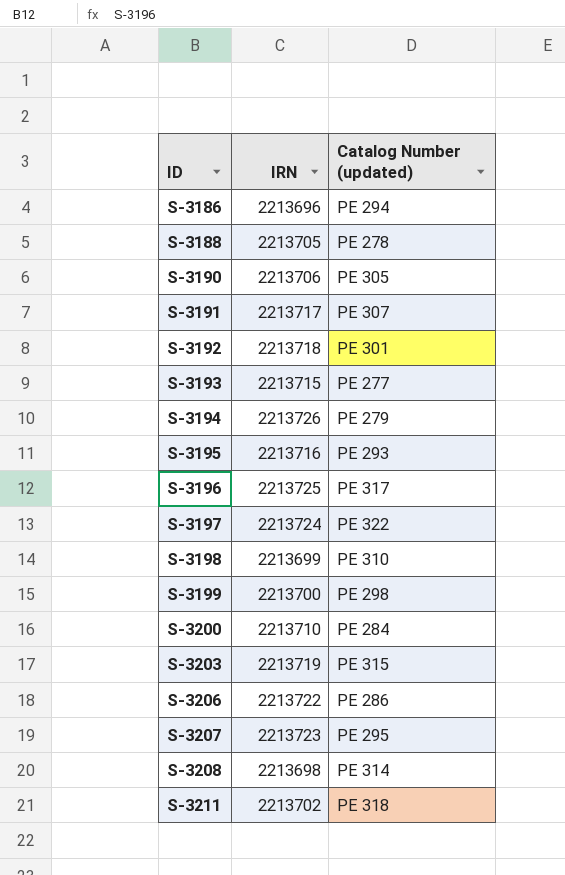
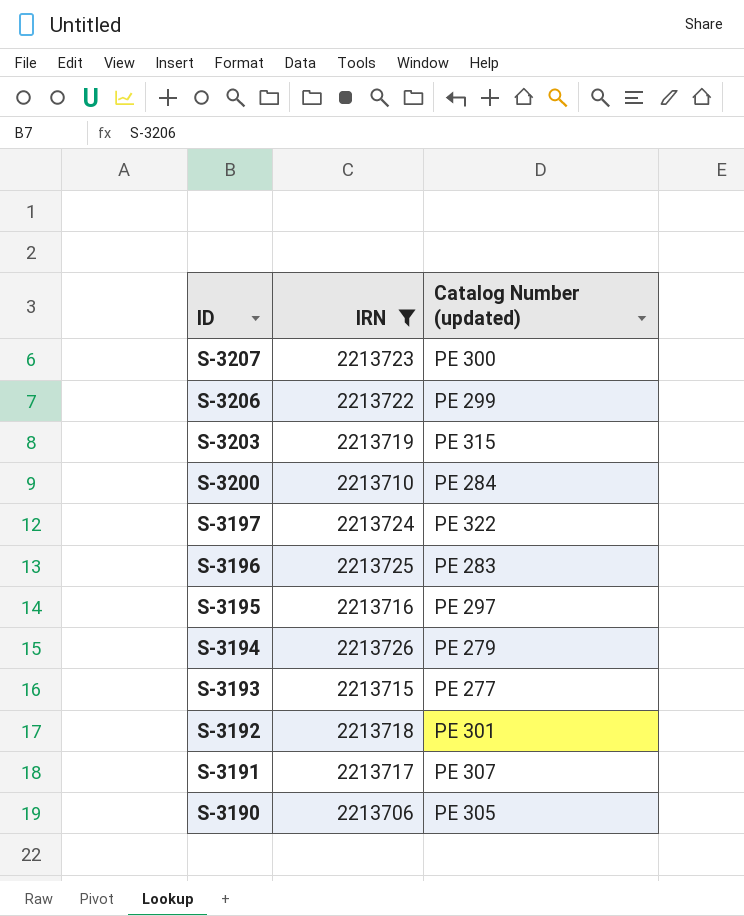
filter: none -> IRN >= 2213706
row order: ID ascending -> ID descending
S-3207 | Catalog Number (updated): PE 295 -> PE 300
S-3206 | Catalog Number (updated): PE 286 -> PE 299
S-3196 | Catalog Number (updated): PE 317 -> PE 283
S-3195 | Catalog Number (updated): PE 293 -> PE 297

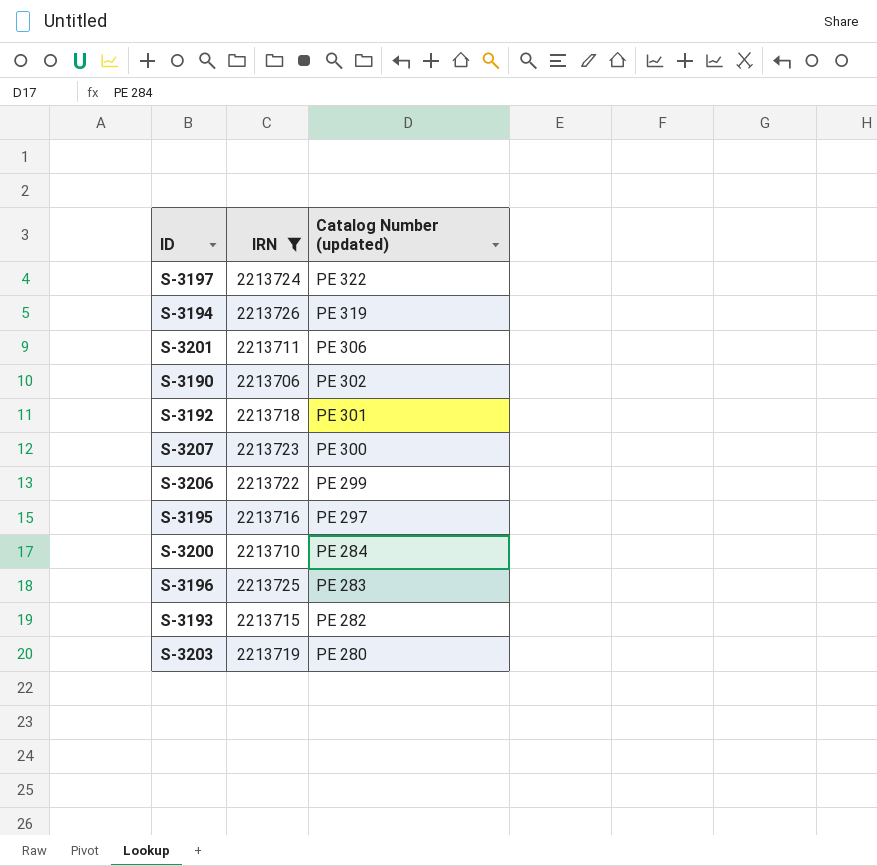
row order: ID descending -> Catalog Number (updated) descending
row S-3191: 2213717 | PE 307 -> none
S-3194 | Catalog Number (updated): PE 279 -> PE 319
row S-3201: none -> 2213711 | PE 306
S-3190 | Catalog Number (updated): PE 305 -> PE 302
S-3193 | Catalog Number (updated): PE 277 -> PE 282
S-3203 | Catalog Number (updated): PE 315 -> PE 280

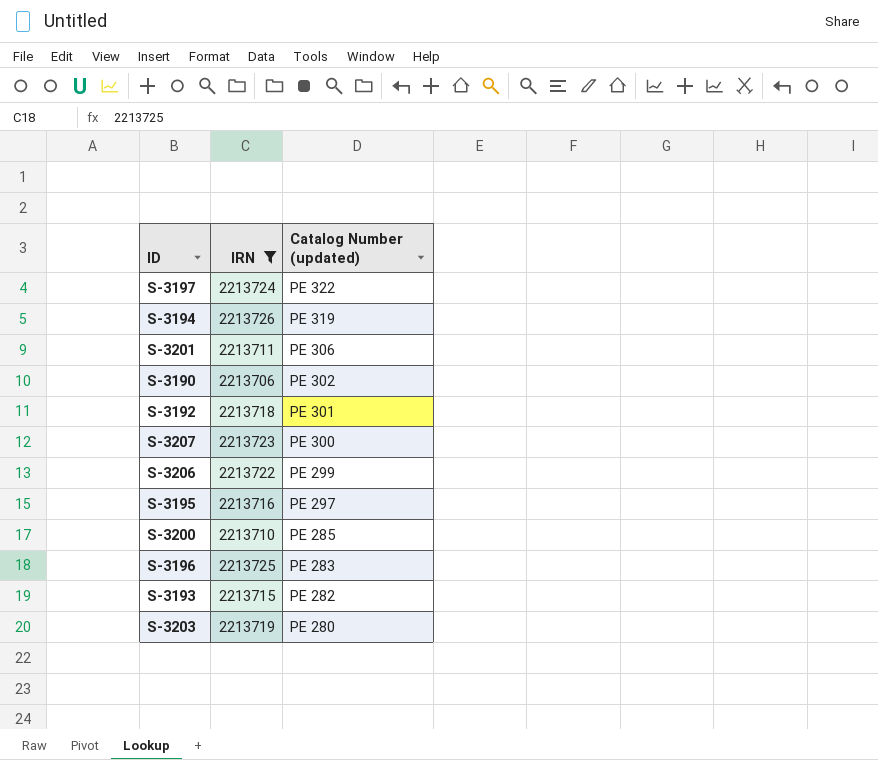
S-3200 | Catalog Number (updated): PE 284 -> PE 285

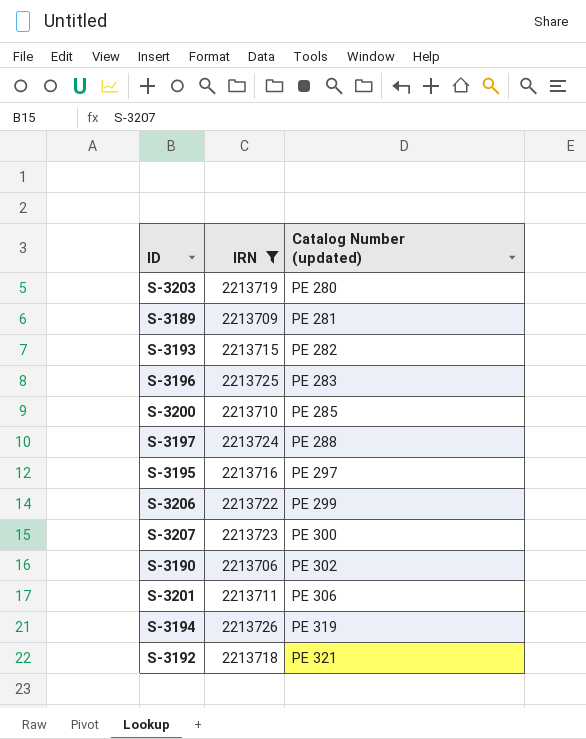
row order: Catalog Number (updated) descending -> Catalog Number (updated) ascending
row S-3189: none -> 2213709 | PE 281
S-3197 | Catalog Number (updated): PE 322 -> PE 288
S-3192 | Catalog Number (updated): PE 301 -> PE 321

